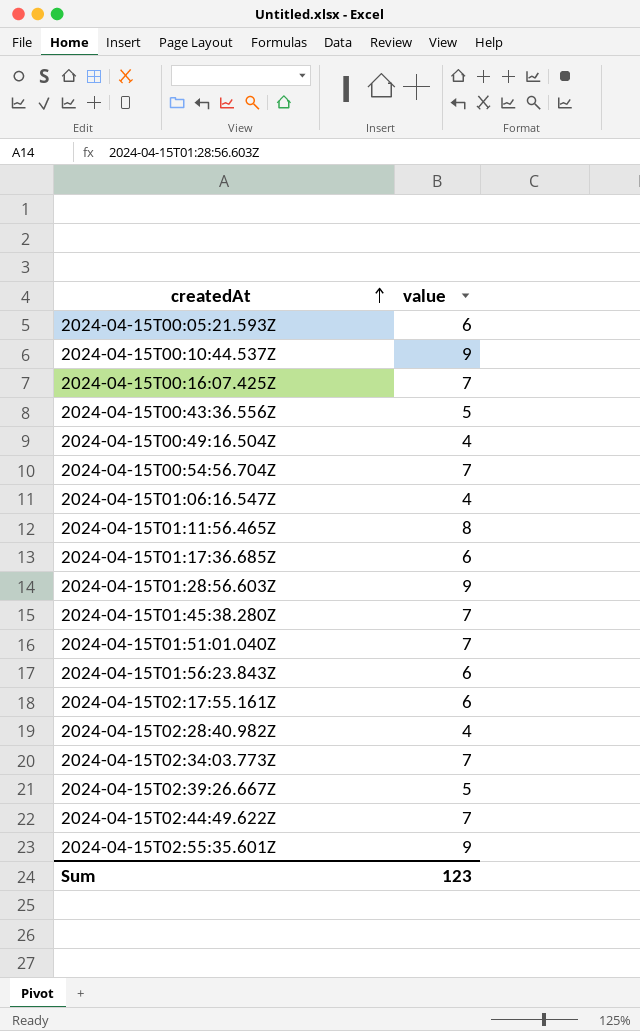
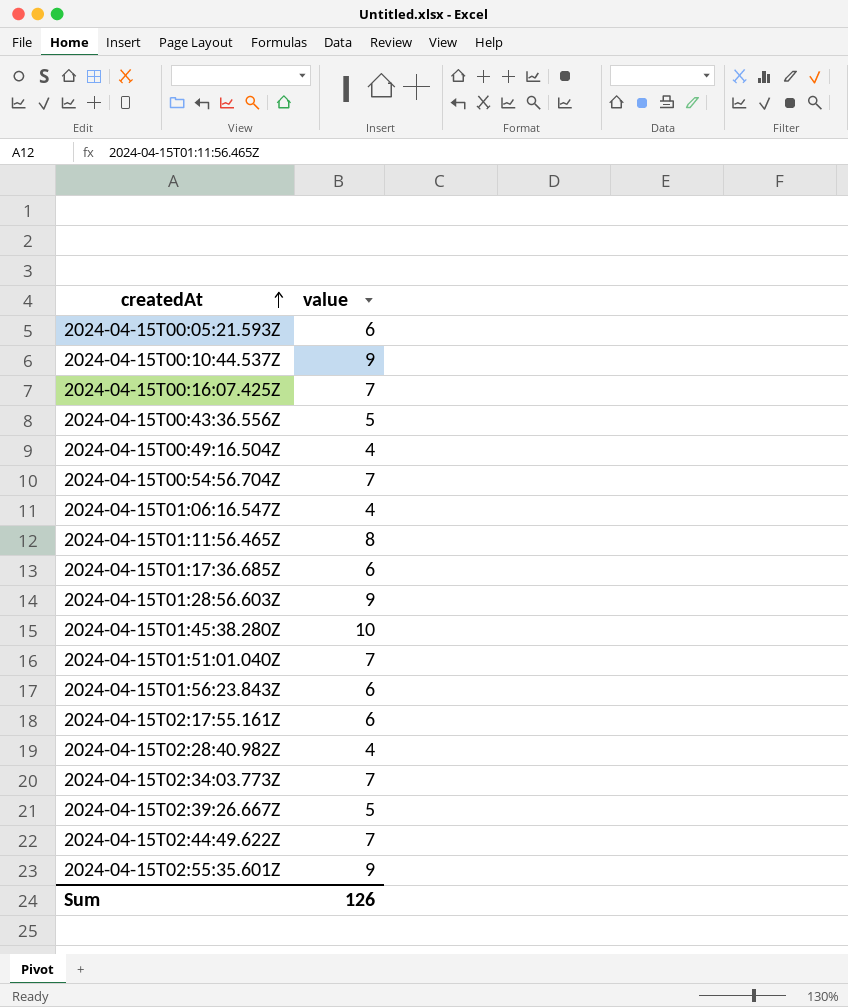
2024-04-15T01:45:38.280Z | value: 7 -> 10
Sum | value: 123 -> 126

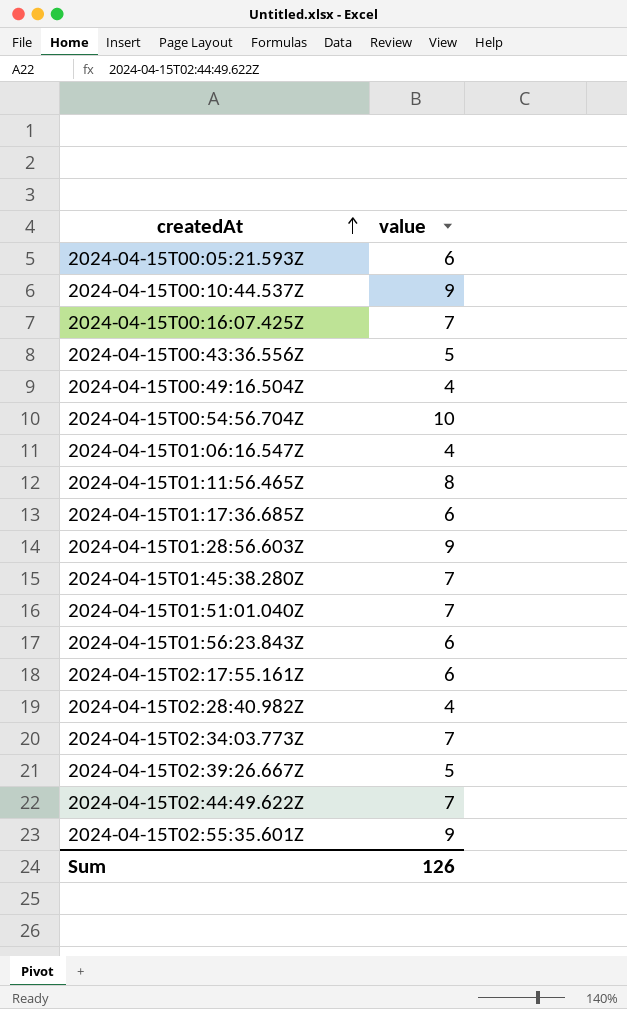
2024-04-15T00:54:56.704Z | value: 7 -> 10
2024-04-15T01:45:38.280Z | value: 10 -> 7

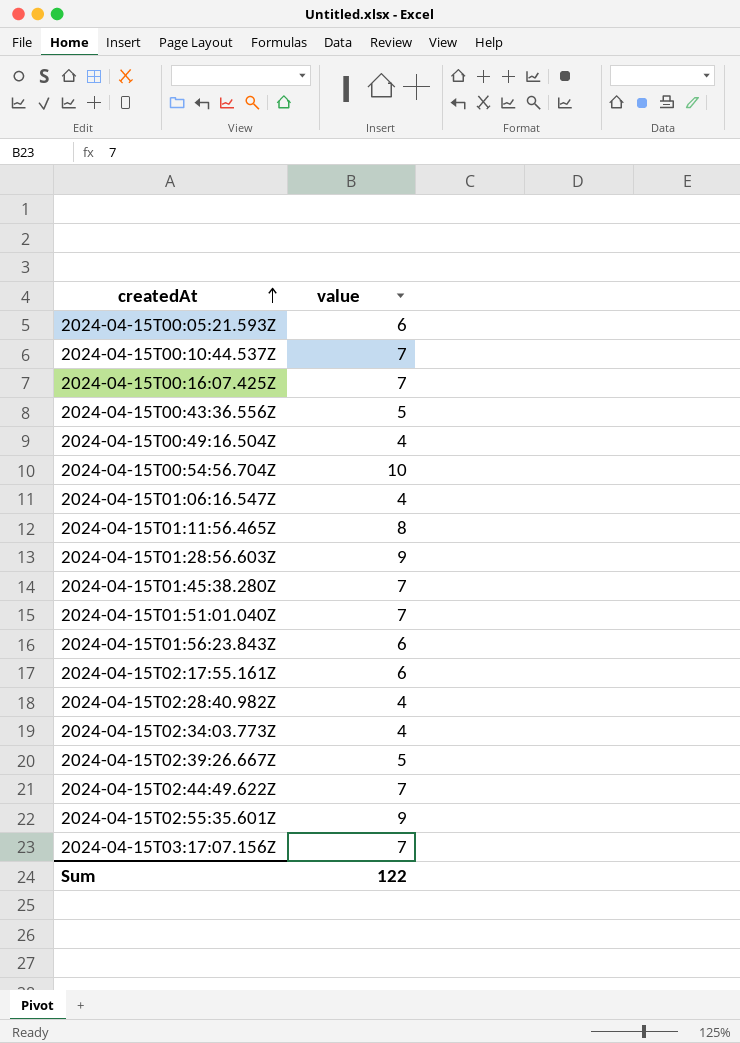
row 2024-04-15T01:17:36.685Z: 6 -> none
2024-04-15T00:10:44.537Z | value: 9 -> 7
2024-04-15T02:34:03.773Z | value: 7 -> 4
row 2024-04-15T03:17:07.156Z: none -> 7
Sum | value: 126 -> 122

